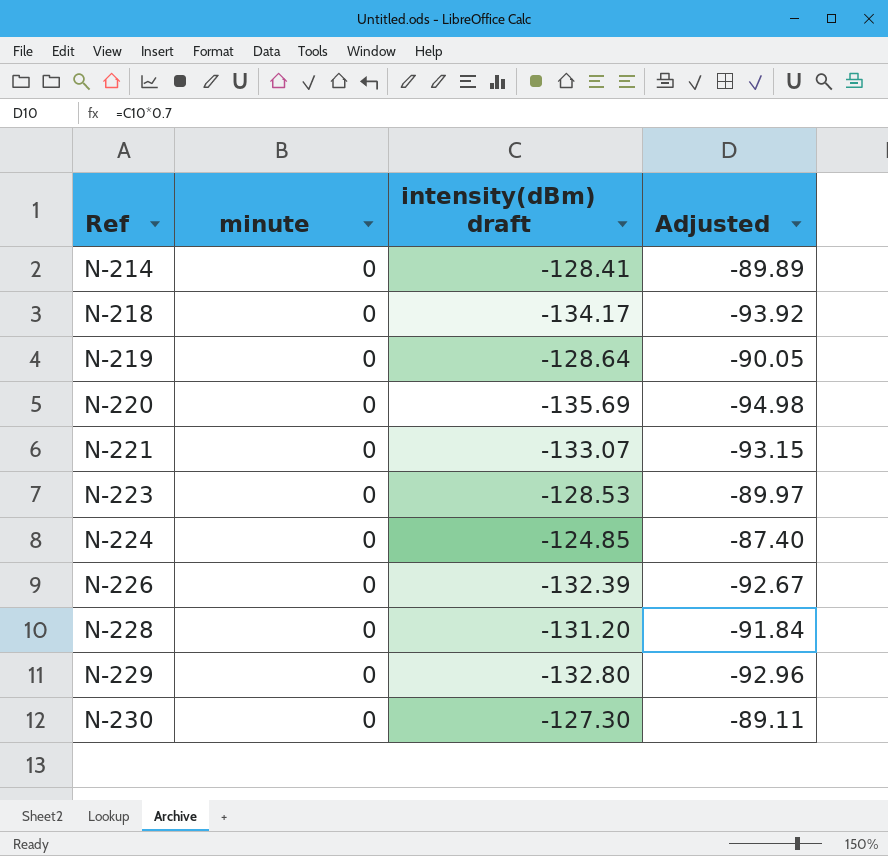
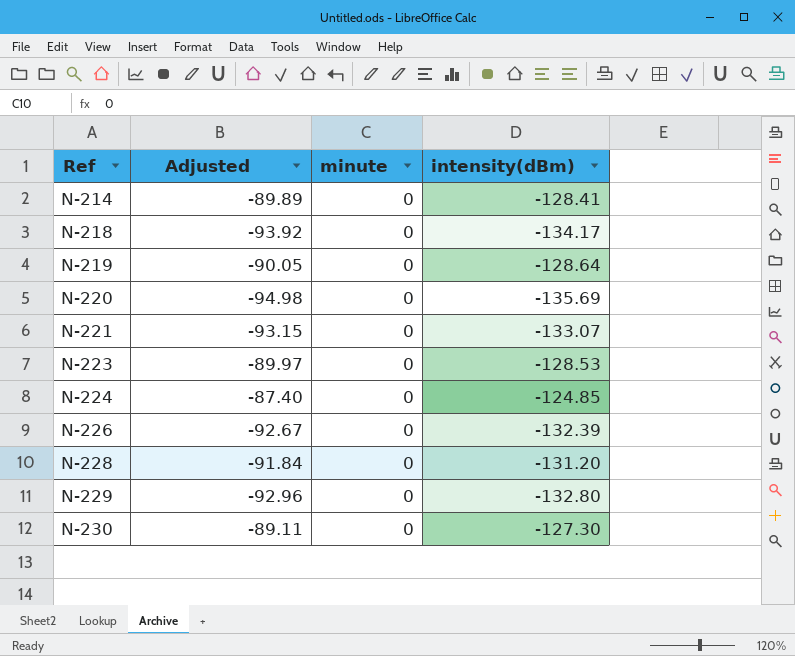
column Adjusted | position: 4 -> 2
column name: intensity(dBm) draft -> intensity(dBm)

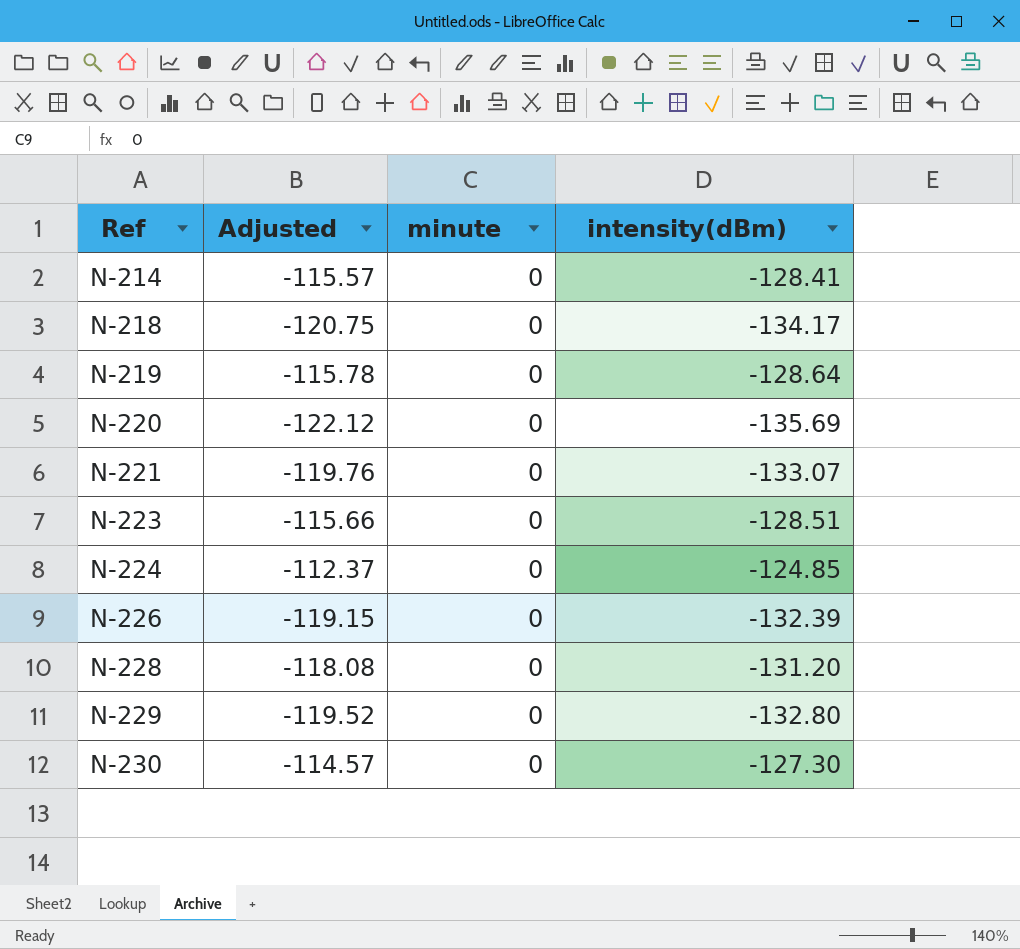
column Adjusted | formula: [intensity(dBm)] * 0.7 -> [intensity(dBm)] * 0.9
N-223 | intensity(dBm): -128.53 -> -128.51

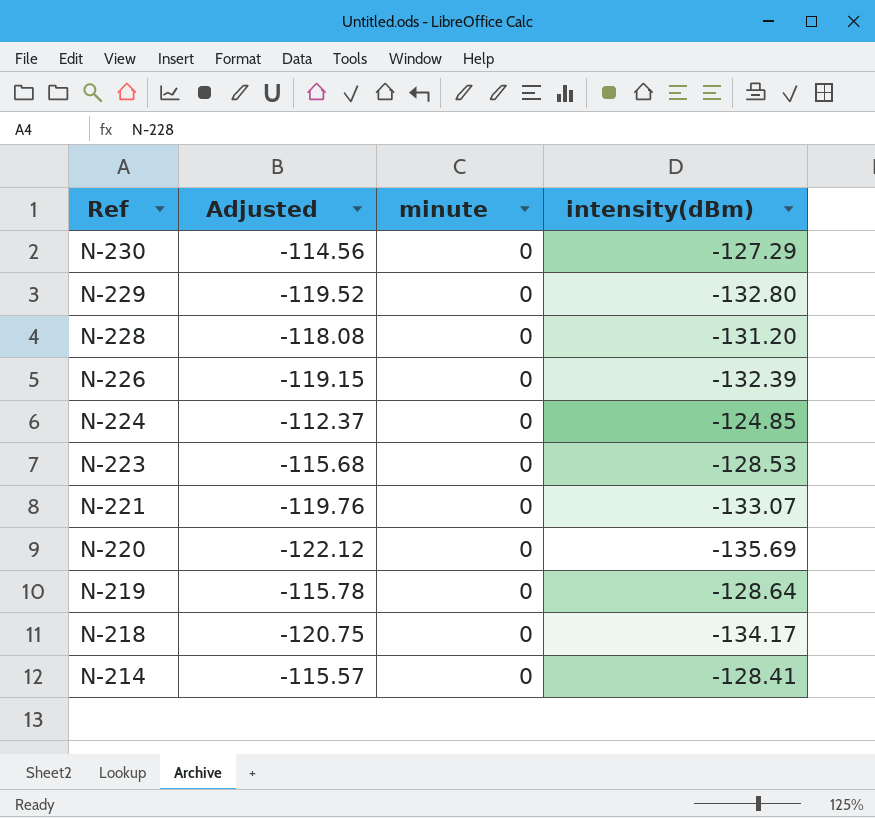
row order: Ref ascending -> Ref descending
N-230 | Adjusted: -114.57 -> -114.56
N-230 | intensity(dBm): -127.30 -> -127.29
N-223 | Adjusted: -115.66 -> -115.68
N-223 | intensity(dBm): -128.51 -> -128.53

